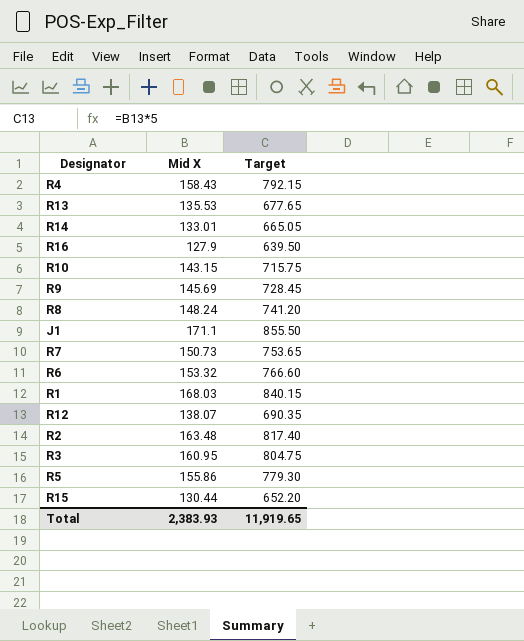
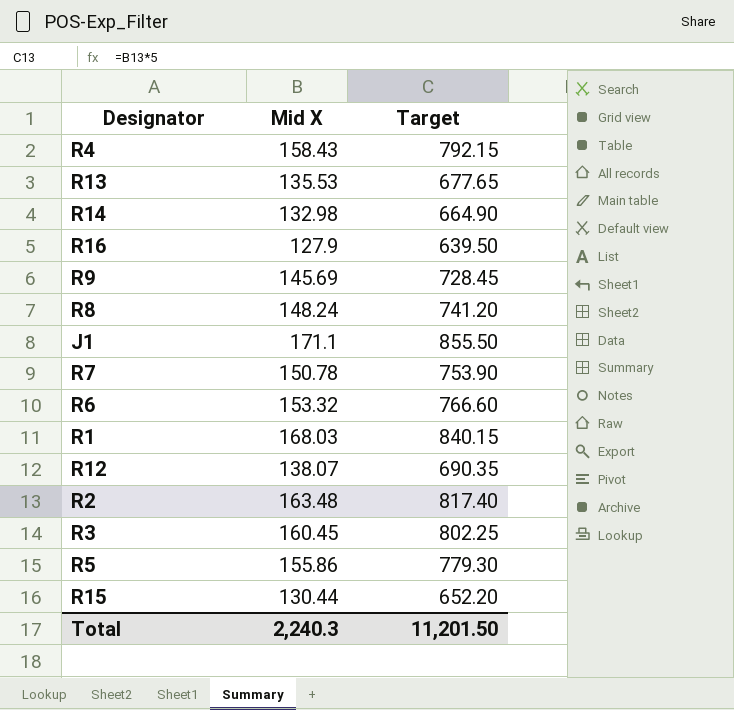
row R10: 143.15 | 715.75 -> none
R14 | Mid X: 133.01 -> 132.98
R14 | Target: 665.05 -> 664.90
R7 | Mid X: 150.73 -> 150.78
R7 | Target: 753.65 -> 753.90
R3 | Mid X: 160.95 -> 160.45
R3 | Target: 804.75 -> 802.25
Total | Mid X: 2,383.93 -> 2,240.3
Total | Target: 11,919.65 -> 11,201.50

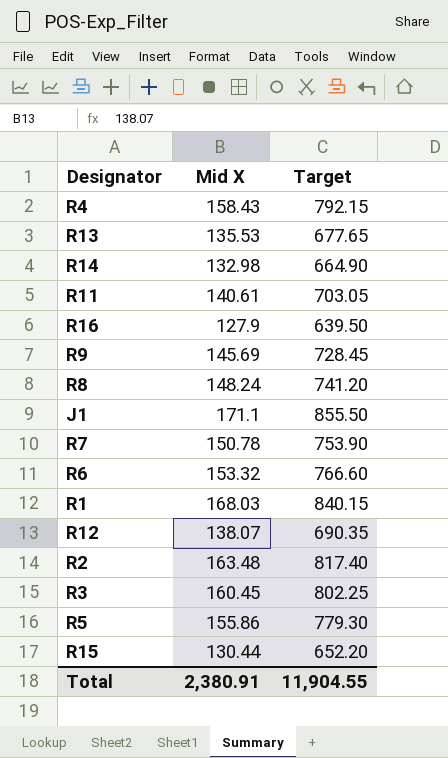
row R11: none -> 140.61 | 703.05
Total | Mid X: 2,240.3 -> 2,380.91
Total | Target: 11,201.50 -> 11,904.55

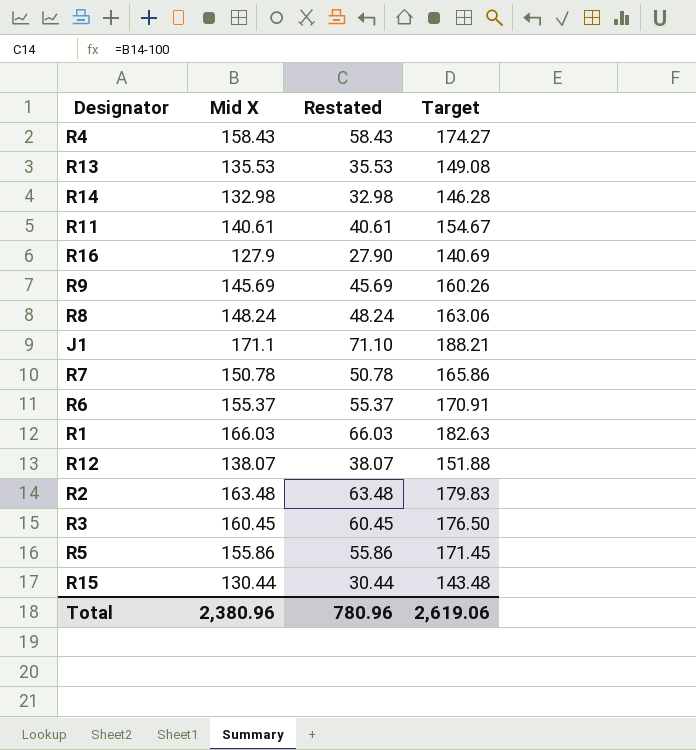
column Restated | formula: none -> [Mid X] - 100
column Target | formula: [Mid X] * 5 -> [Mid X] * 1.1
R6 | Mid X: 153.32 -> 155.37
R1 | Mid X: 168.03 -> 166.03
Total | Mid X: 2,380.91 -> 2,380.96
Total | Target: 11,904.55 -> 2,619.06

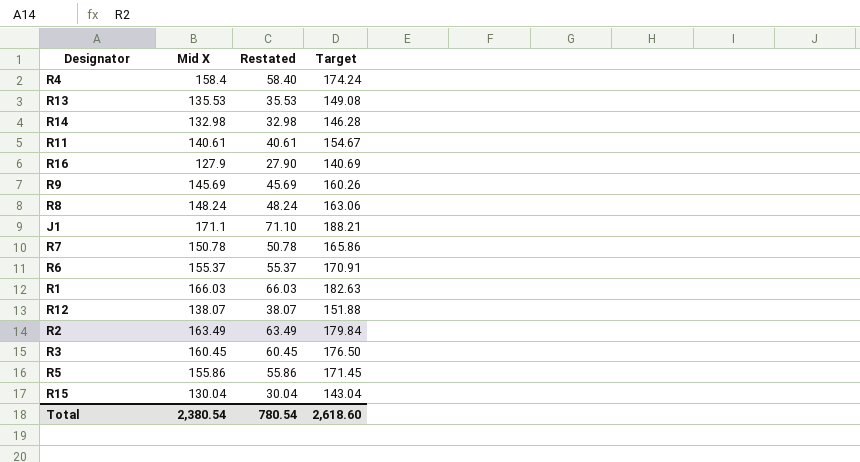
R4 | Mid X: 158.43 -> 158.4
R4 | Restated: 58.43 -> 58.40
R4 | Target: 174.27 -> 174.24
R2 | Mid X: 163.48 -> 163.49
R2 | Restated: 63.48 -> 63.49
R2 | Target: 179.83 -> 179.84
R15 | Mid X: 130.44 -> 130.04
R15 | Restated: 30.44 -> 30.04
R15 | Target: 143.48 -> 143.04
Total | Mid X: 2,380.96 -> 2,380.54
Total | Restated: 780.96 -> 780.54
Total | Target: 2,619.06 -> 2,618.60

